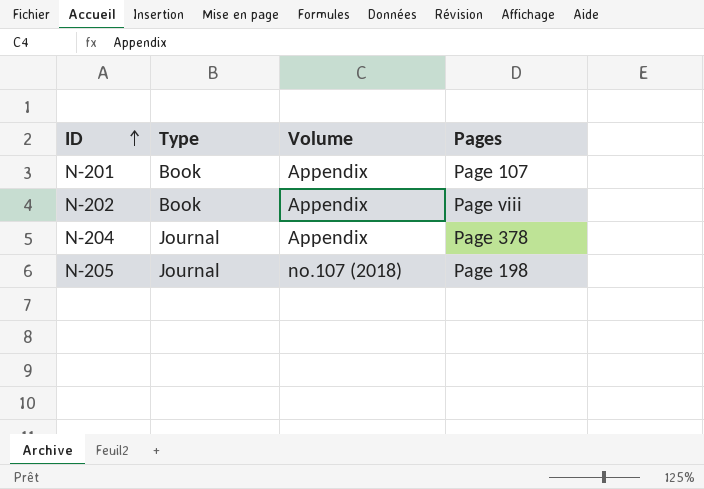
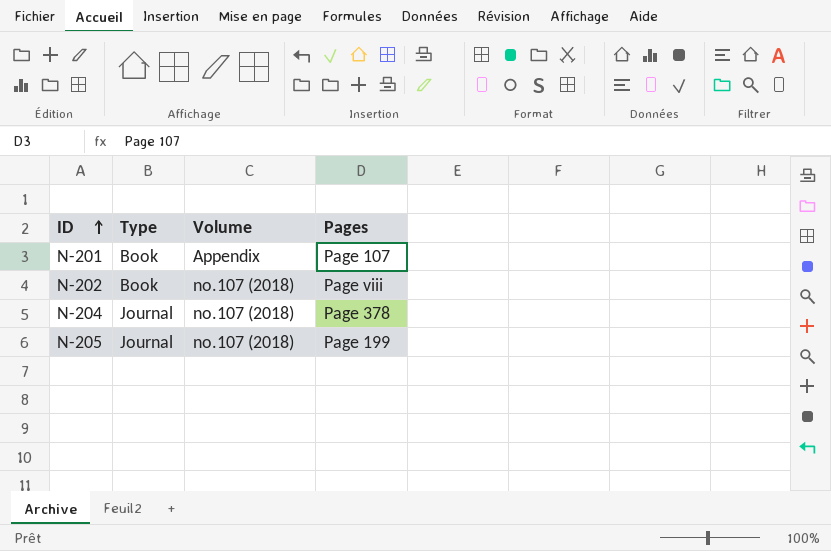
N-202 | Volume: Appendix -> no.107 (2018)
N-204 | Volume: Appendix -> no.107 (2018)
N-205 | Pages: Page 198 -> Page 199

